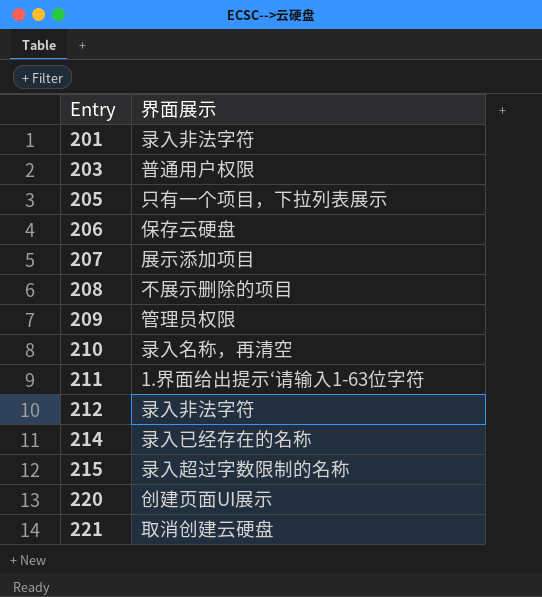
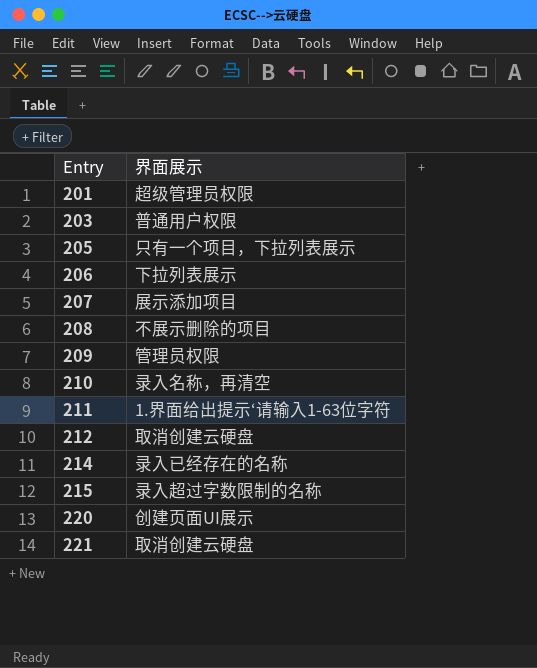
201 | 界面展示: 录入非法字符 -> 超级管理员权限
206 | 界面展示: 保存云硬盘 -> 下拉列表展示
212 | 界面展示: 录入非法字符 -> 取消创建云硬盘

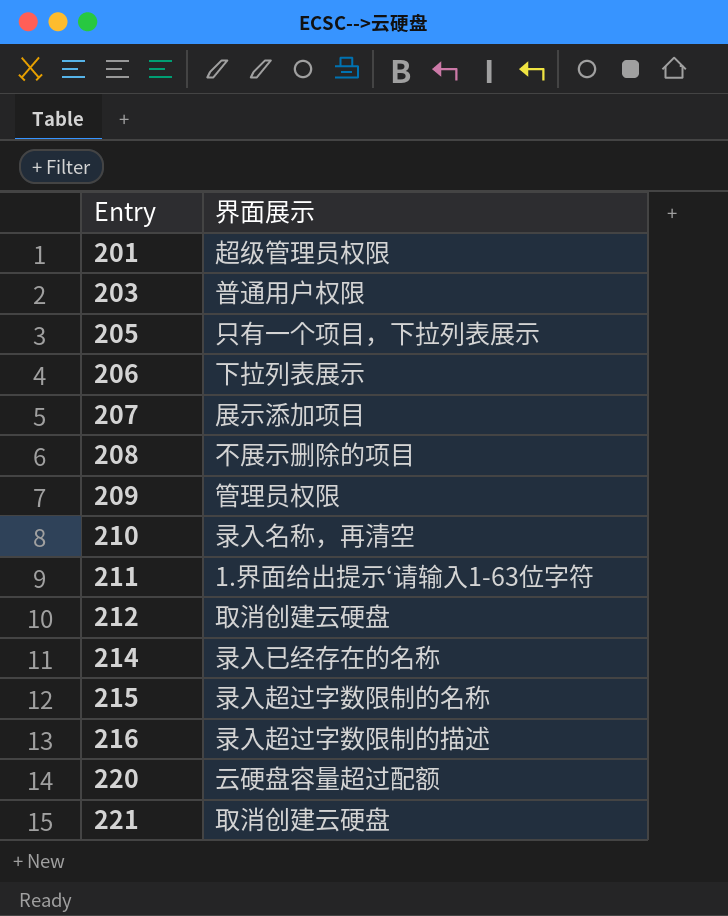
row 216: none -> 录入超过字数限制的描述
220 | 界面展示: 创建页面UI展示 -> 云硬盘容量超过配额

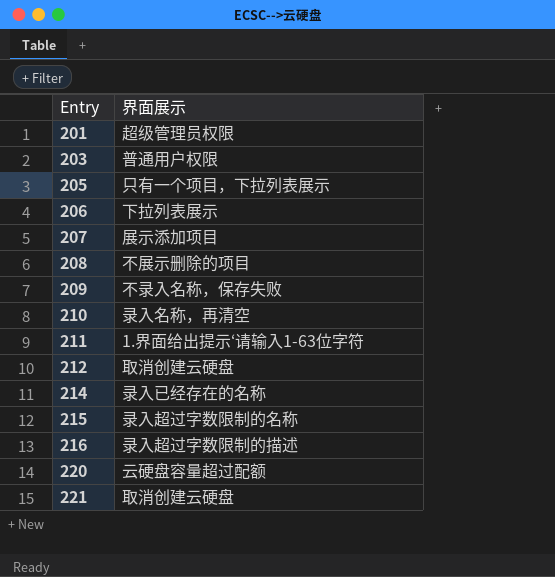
209 | 界面展示: 管理员权限 -> 不录入名称，保存失败

